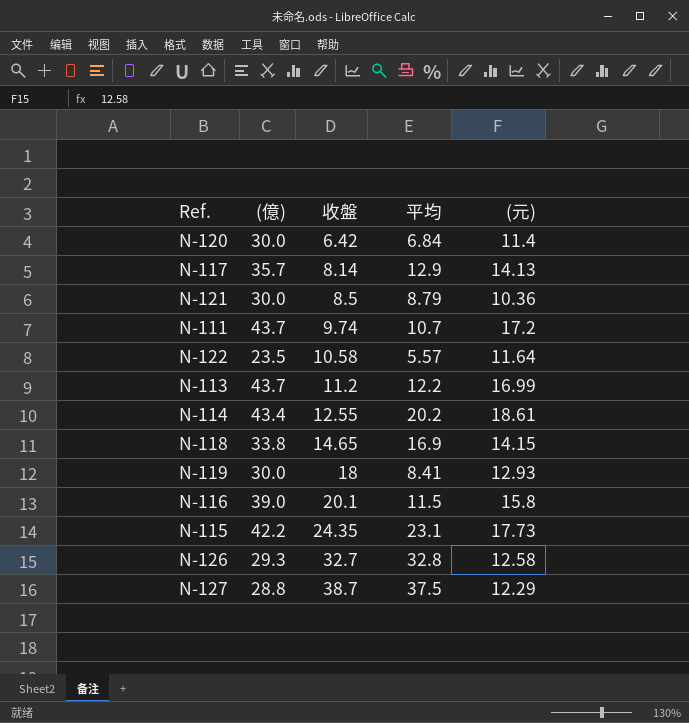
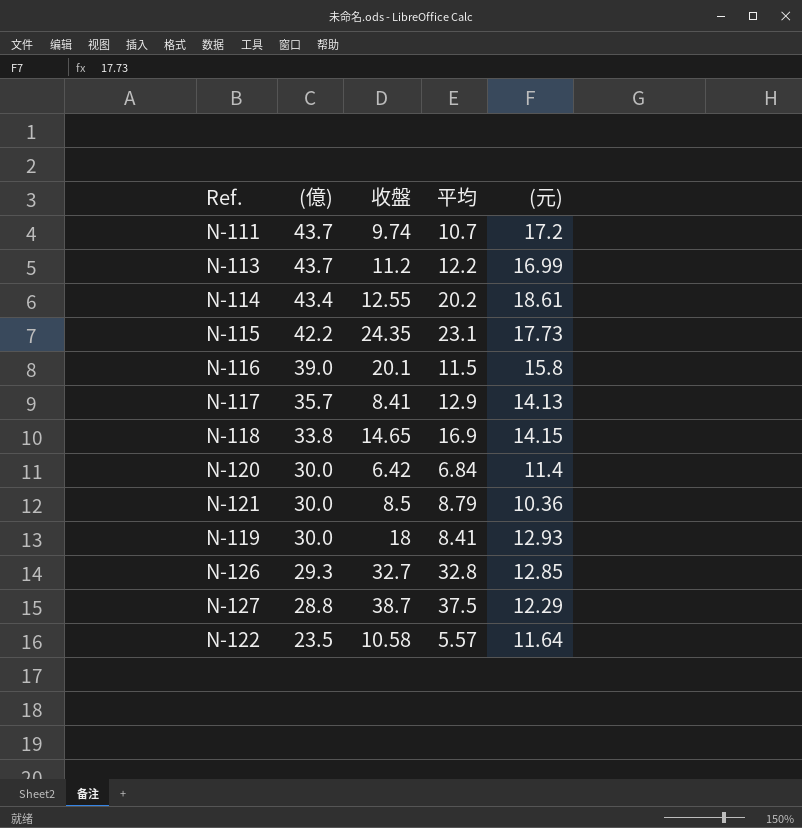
row order: 收盤 ascending -> (億) descending
N-117 | 收盤: 8.14 -> 8.41
N-126 | (元): 12.58 -> 12.85

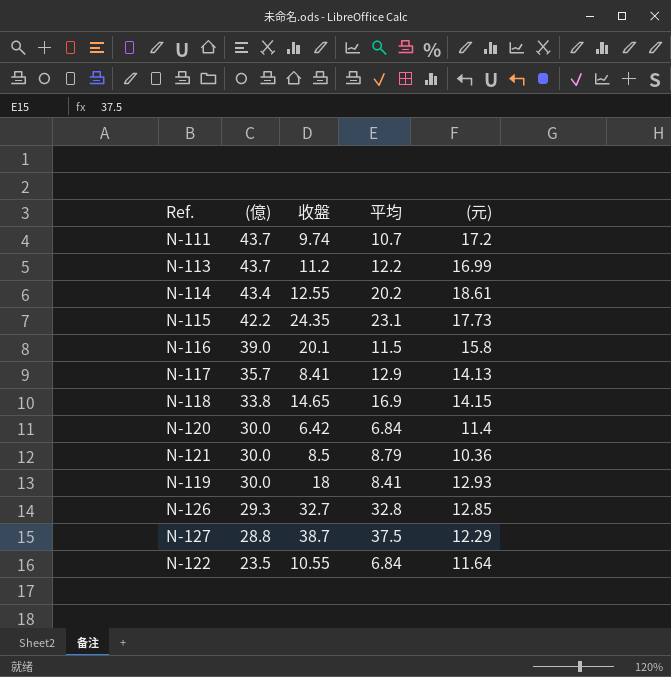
N-122 | 收盤: 10.58 -> 10.55
N-122 | 平均: 5.57 -> 6.84

